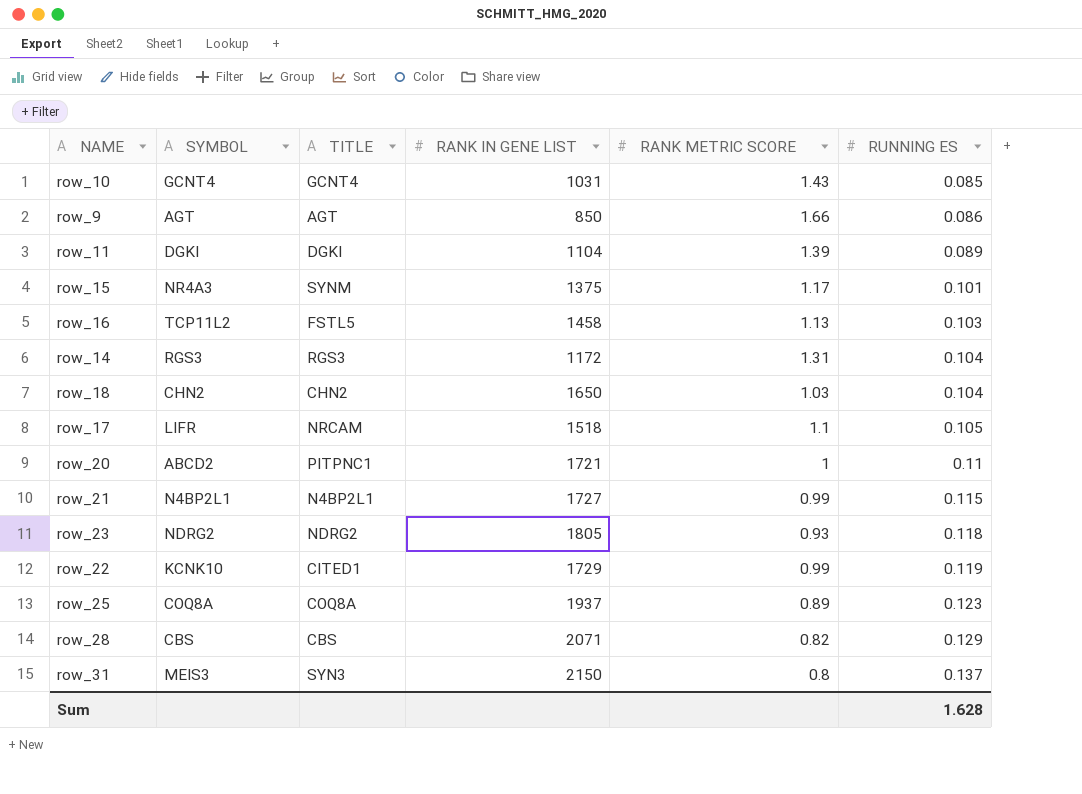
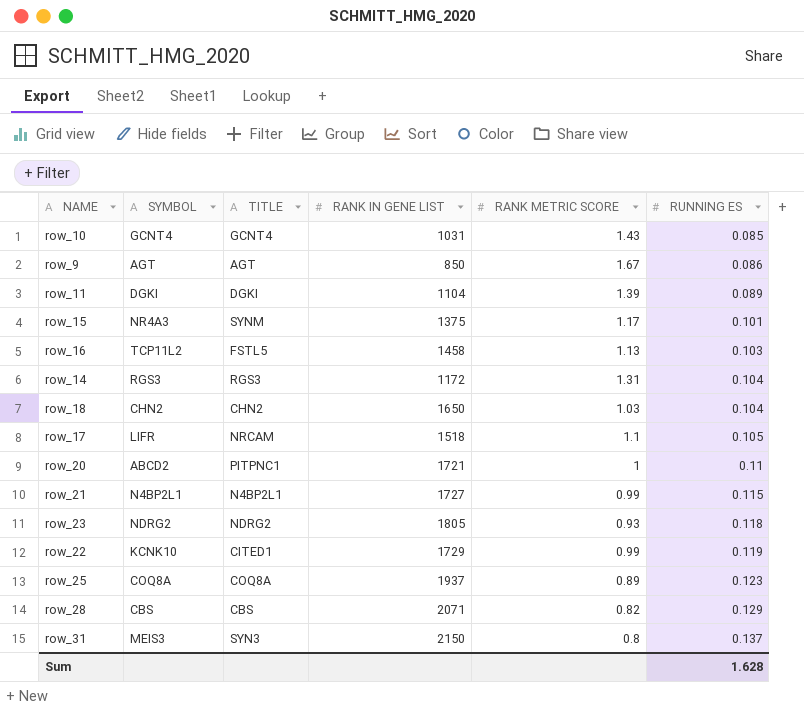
row_9 | RANK METRIC SCORE: 1.66 -> 1.67

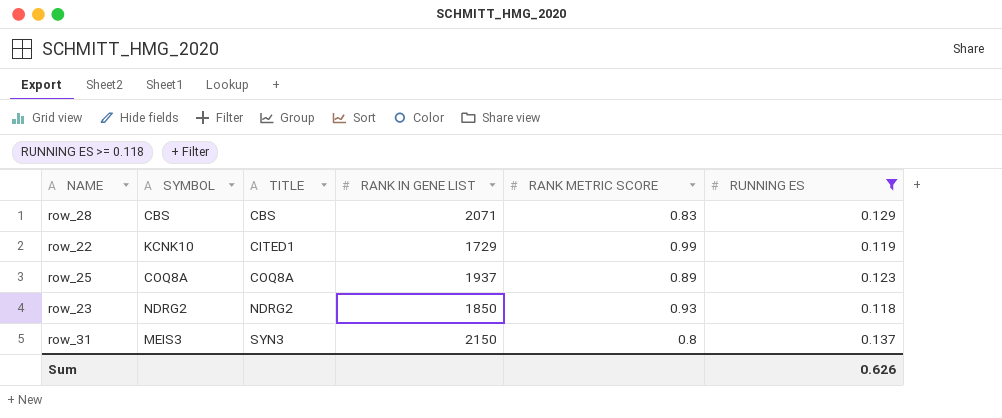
filter: none -> RUNNING ES >= 0.118
row order: RUNNING ES ascending -> TITLE ascending
row_28 | RANK METRIC SCORE: 0.82 -> 0.83
row_23 | RANK IN GENE LIST: 1805 -> 1850
Sum | RUNNING ES: 1.628 -> 0.626

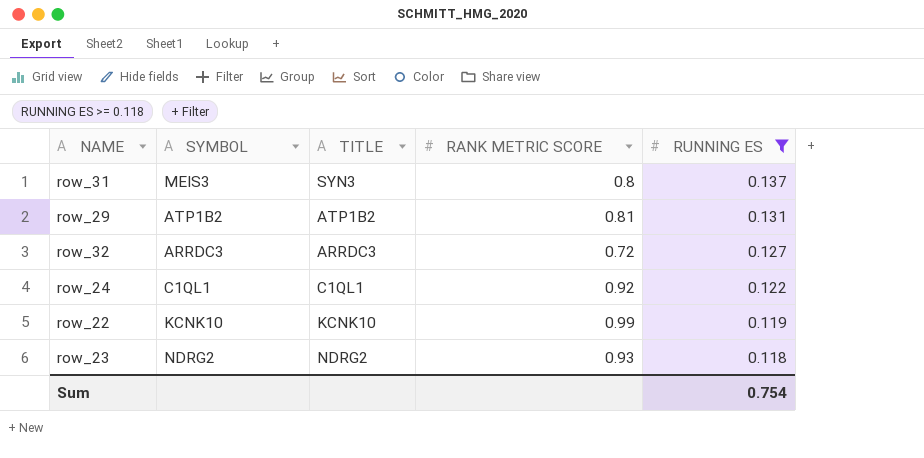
row order: TITLE ascending -> RUNNING ES descending
column RANK IN GENE LIST | position: 4 -> none
row row_28: CBS | CBS | 2071 | 0.83 | 0.129 -> none
row row_25: COQ8A | COQ8A | 1937 | 0.89 | 0.123 -> none
row row_29: none -> ATP1B2 | ATP1B2 | 0.81 | 0.131
row row_32: none -> ARRDC3 | ARRDC3 | 0.72 | 0.127
row row_24: none -> C1QL1 | C1QL1 | 0.92 | 0.122
row_22 | TITLE: CITED1 -> KCNK10
Sum | RUNNING ES: 0.626 -> 0.754

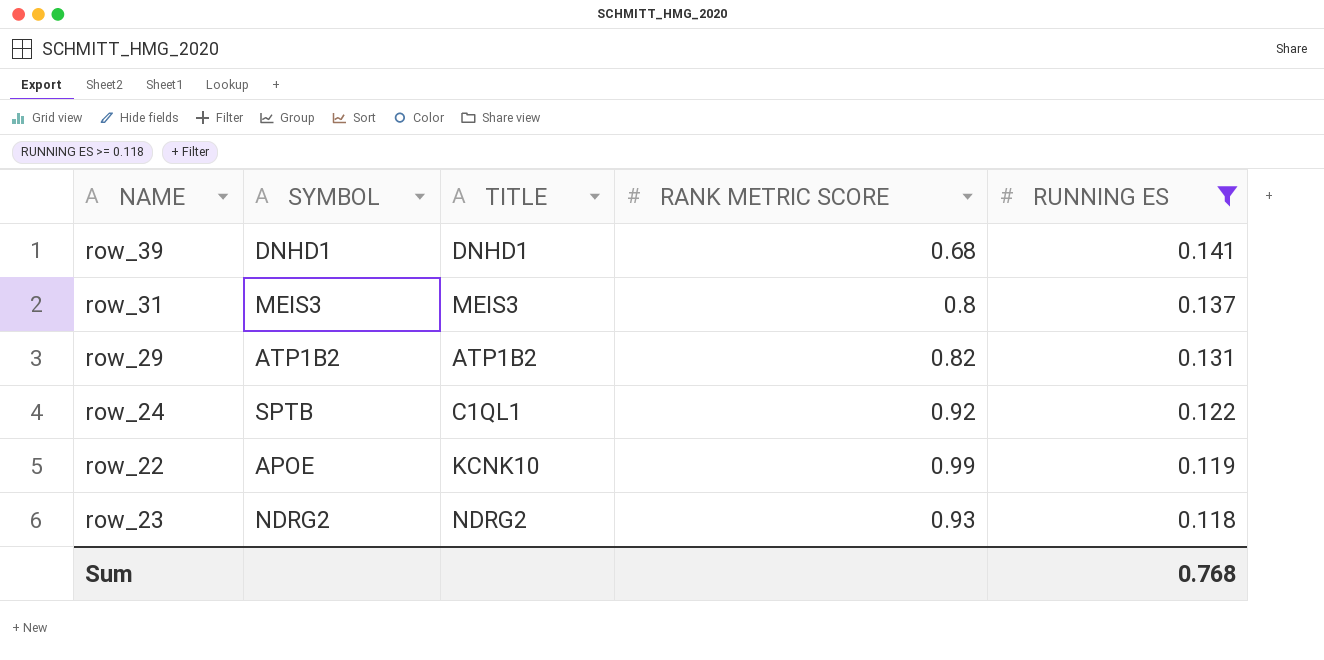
row row_32: ARRDC3 | ARRDC3 | 0.72 | 0.127 -> none
row row_39: none -> DNHD1 | DNHD1 | 0.68 | 0.141
row_31 | TITLE: SYN3 -> MEIS3
row_29 | RANK METRIC SCORE: 0.81 -> 0.82
row_24 | SYMBOL: C1QL1 -> SPTB
row_22 | SYMBOL: KCNK10 -> APOE
Sum | RUNNING ES: 0.754 -> 0.768

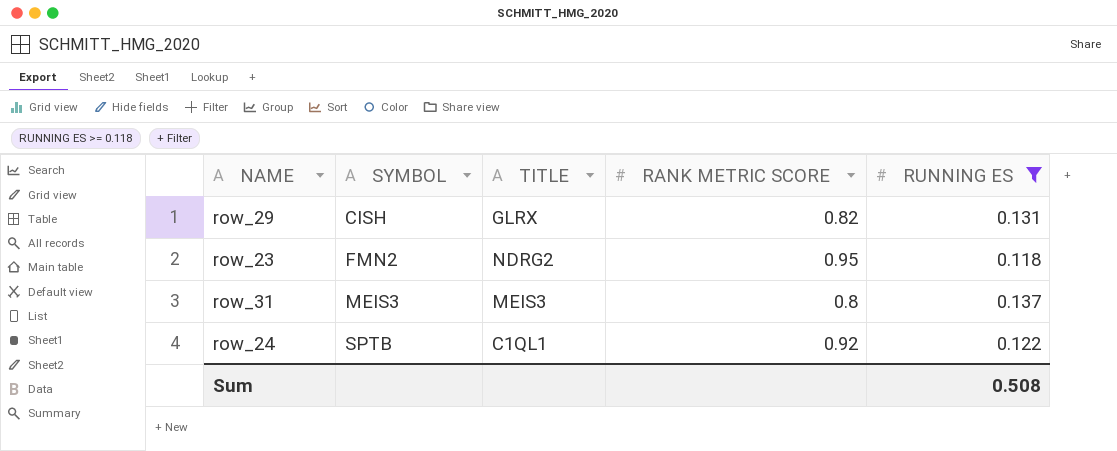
row order: RUNNING ES descending -> SYMBOL ascending
row row_39: DNHD1 | DNHD1 | 0.68 | 0.141 -> none
row row_22: APOE | KCNK10 | 0.99 | 0.119 -> none
row_29 | SYMBOL: ATP1B2 -> CISH
row_29 | TITLE: ATP1B2 -> GLRX
row_23 | SYMBOL: NDRG2 -> FMN2
row_23 | RANK METRIC SCORE: 0.93 -> 0.95
Sum | RUNNING ES: 0.768 -> 0.508

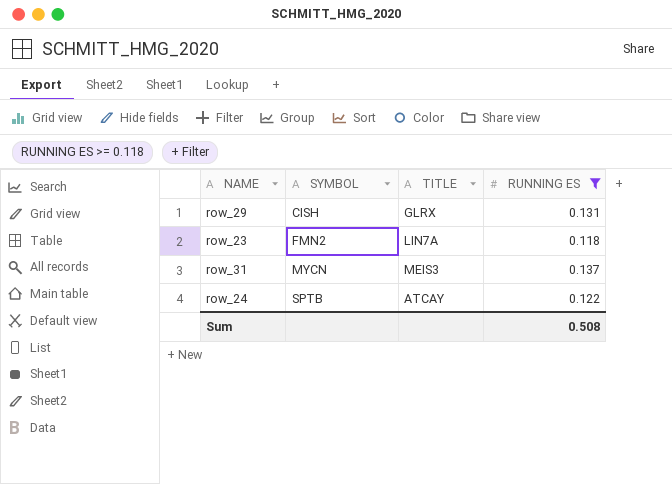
column RANK METRIC SCORE | position: 4 -> none
row_23 | TITLE: NDRG2 -> LIN7A
row_31 | SYMBOL: MEIS3 -> MYCN
row_24 | TITLE: C1QL1 -> ATCAY

